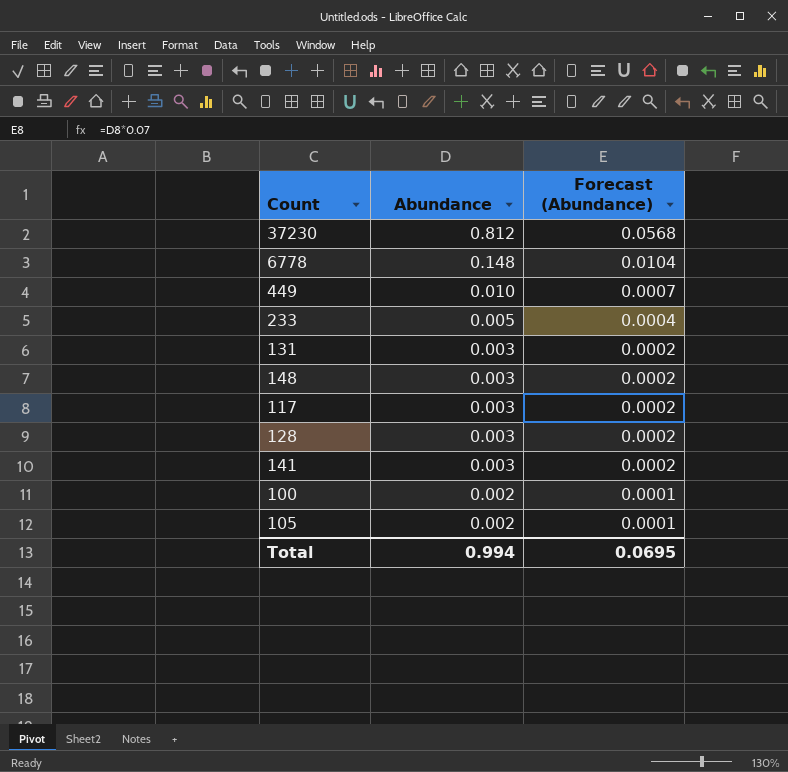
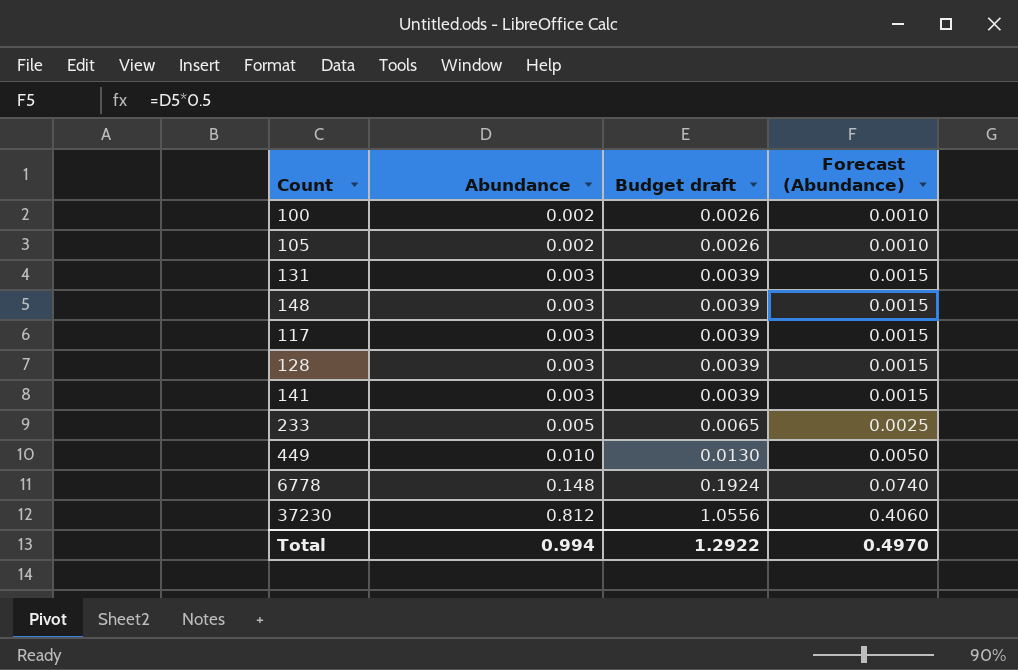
row order: Abundance descending -> Abundance ascending
column Budget draft | formula: none -> [Abundance] * 1.3
column Forecast (Abundance) | formula: [Abundance] * 0.07 -> [Abundance] * 0.5
Total | Forecast (Abundance): 0.0695 -> 0.4970

